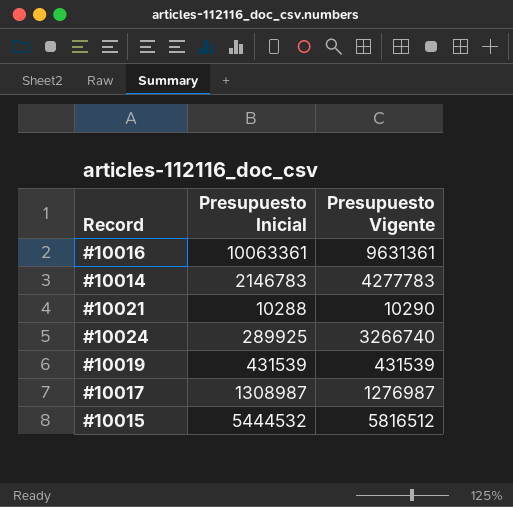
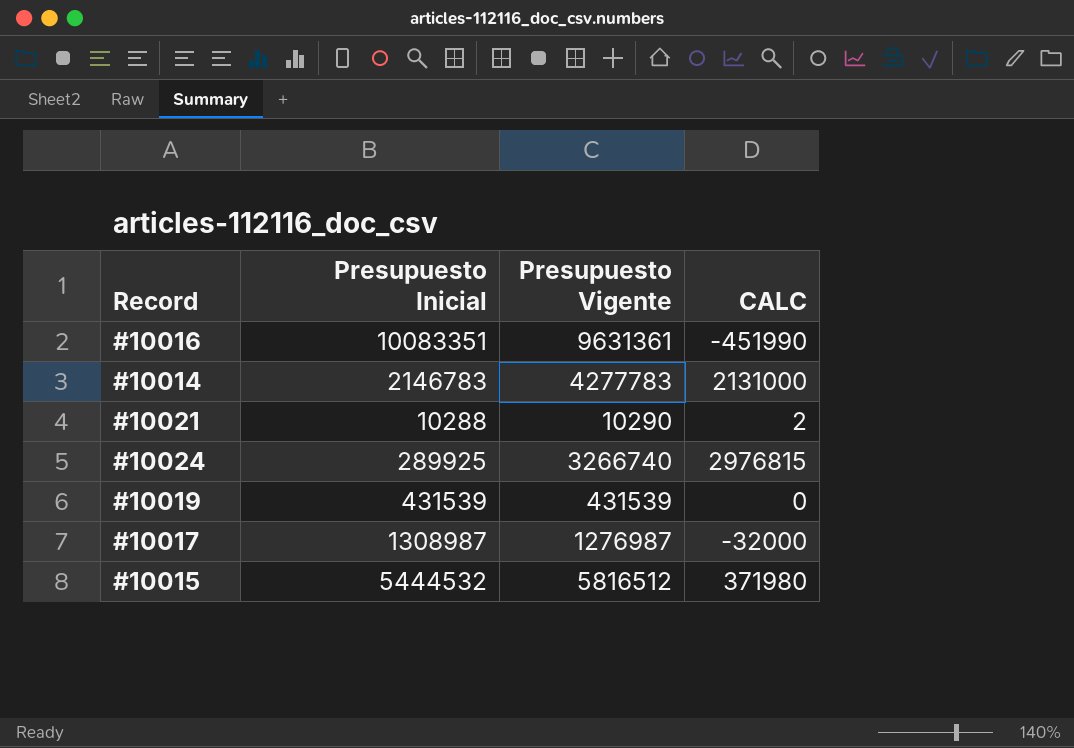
column CALC | formula: none -> [Presupuesto Vigente] - [Presupuesto Inicial]
#10016 | Presupuesto Inicial: 10063361 -> 10083351

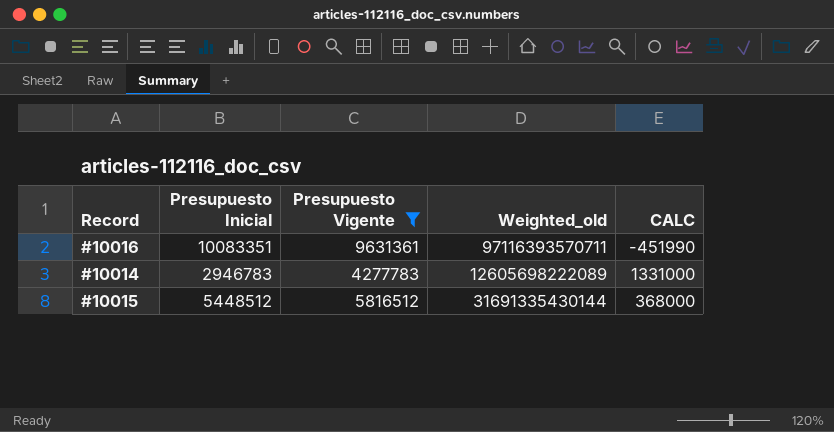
filter: none -> Presupuesto Vigente >= 4277783
column Weighted_old | formula: none -> [Presupuesto Inicial] * [Presupuesto Vigente]
#10014 | Presupuesto Inicial: 2146783 -> 2946783
#10014 | CALC: 2131000 -> 1331000
#10015 | Presupuesto Inicial: 5444532 -> 5448512
#10015 | CALC: 371980 -> 368000

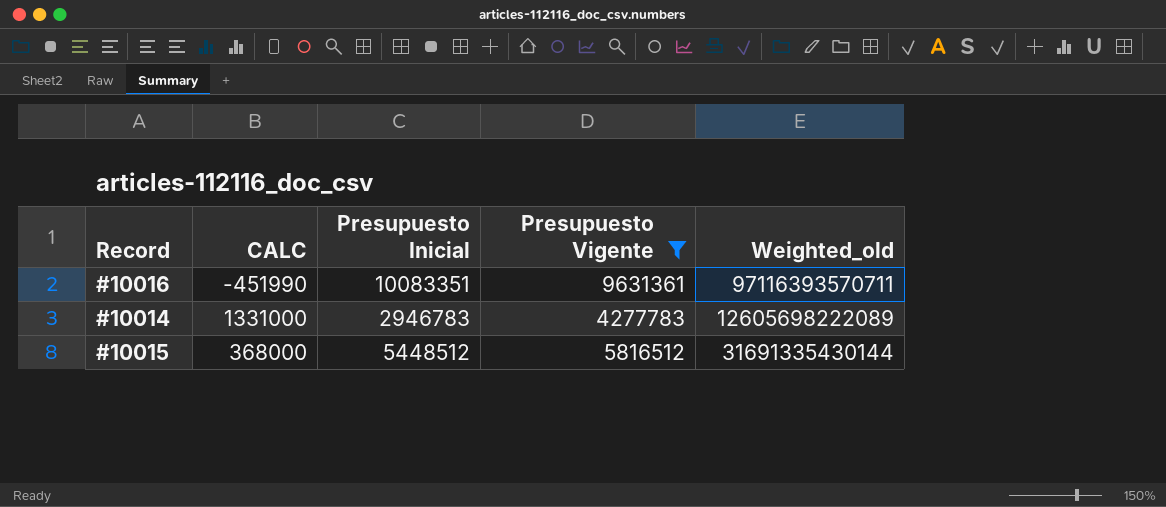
column CALC | position: 5 -> 2

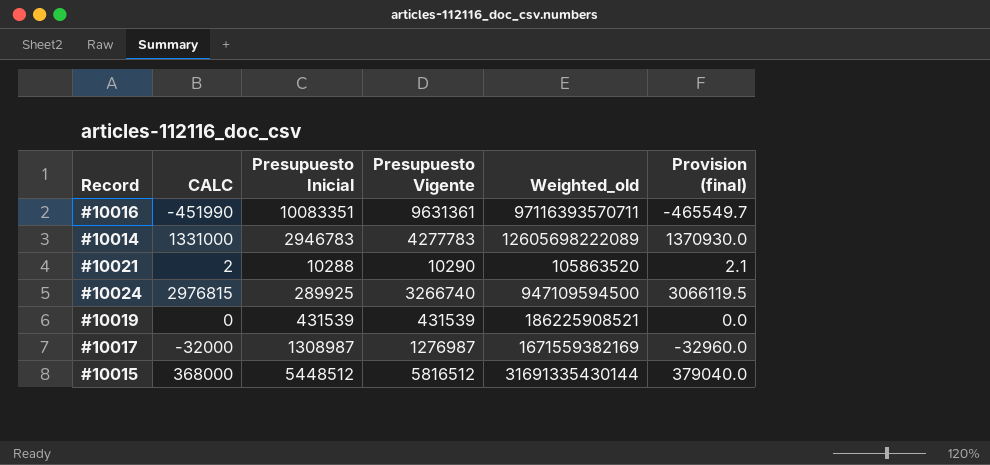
filter: Presupuesto Vigente >= 4277783 -> none
column Provision (final) | formula: none -> [CALC] * 1.03

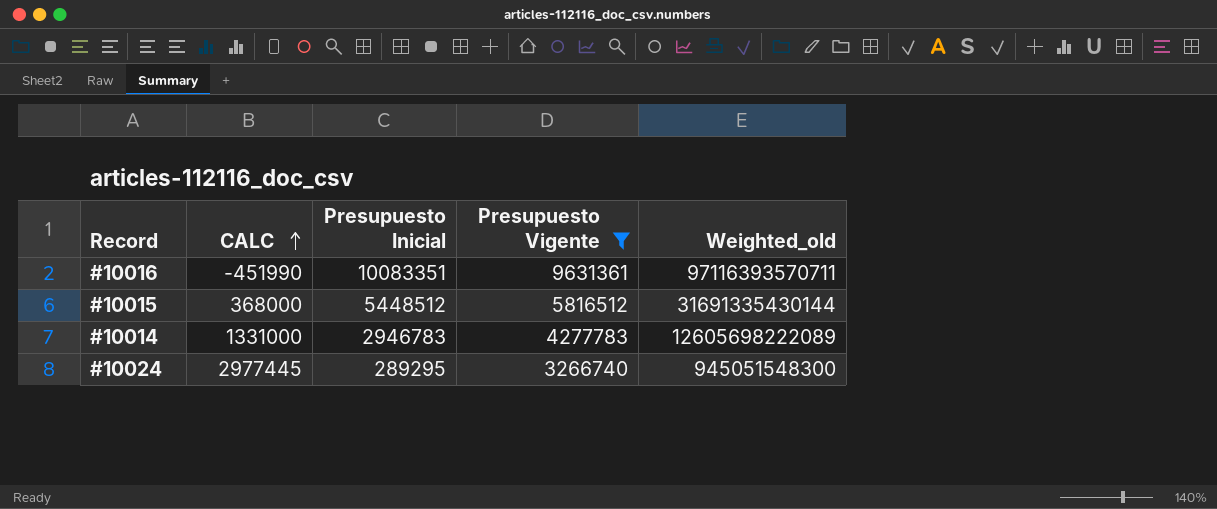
filter: none -> Presupuesto Vigente >= 3266740
row order: none -> CALC ascending
column Provision (final) | formula: [CALC] * 1.03 -> none
#10024 | CALC: 2976815 -> 2977445
#10024 | Presupuesto Inicial: 289925 -> 289295
#10024 | Weighted_old: 947109594500 -> 945051548300

